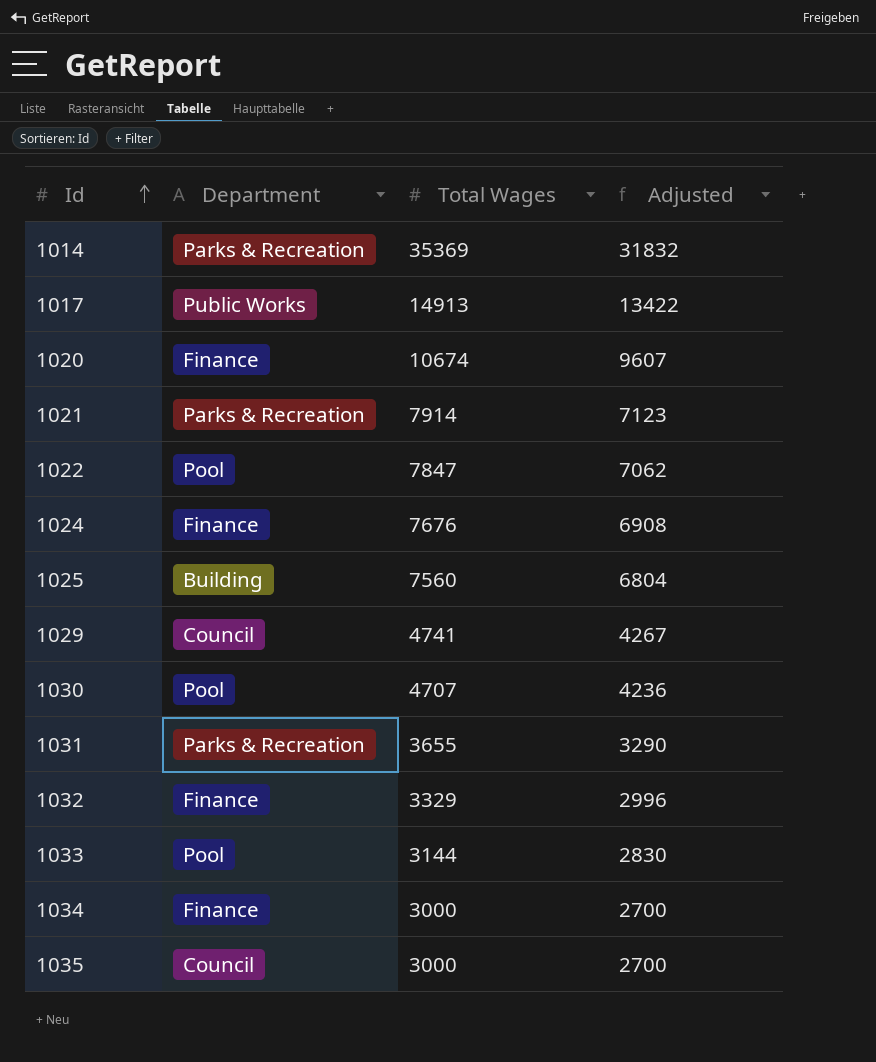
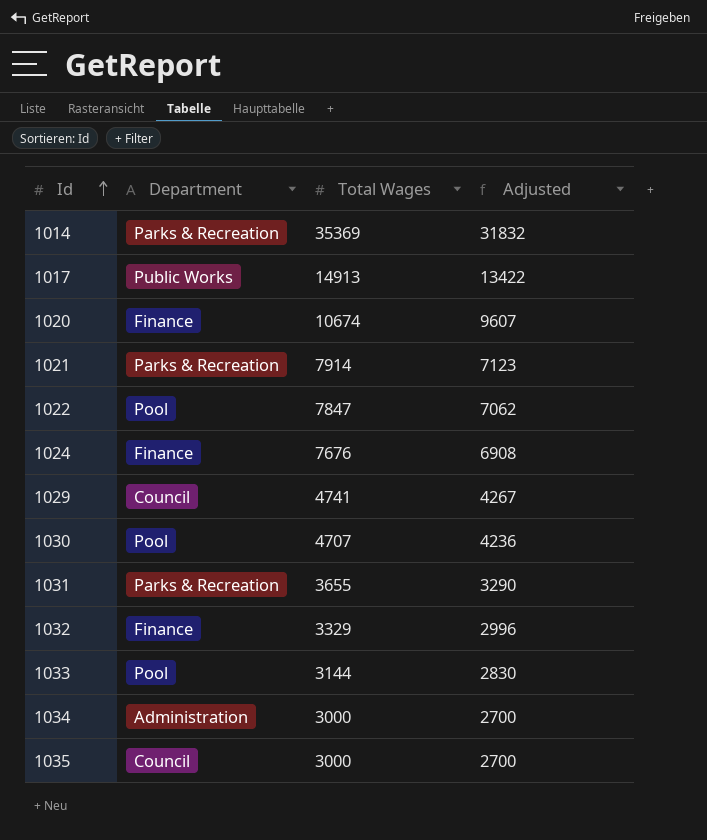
row 1025: Building | 7560 | 6804 -> none
1034 | Department: Finance -> Administration

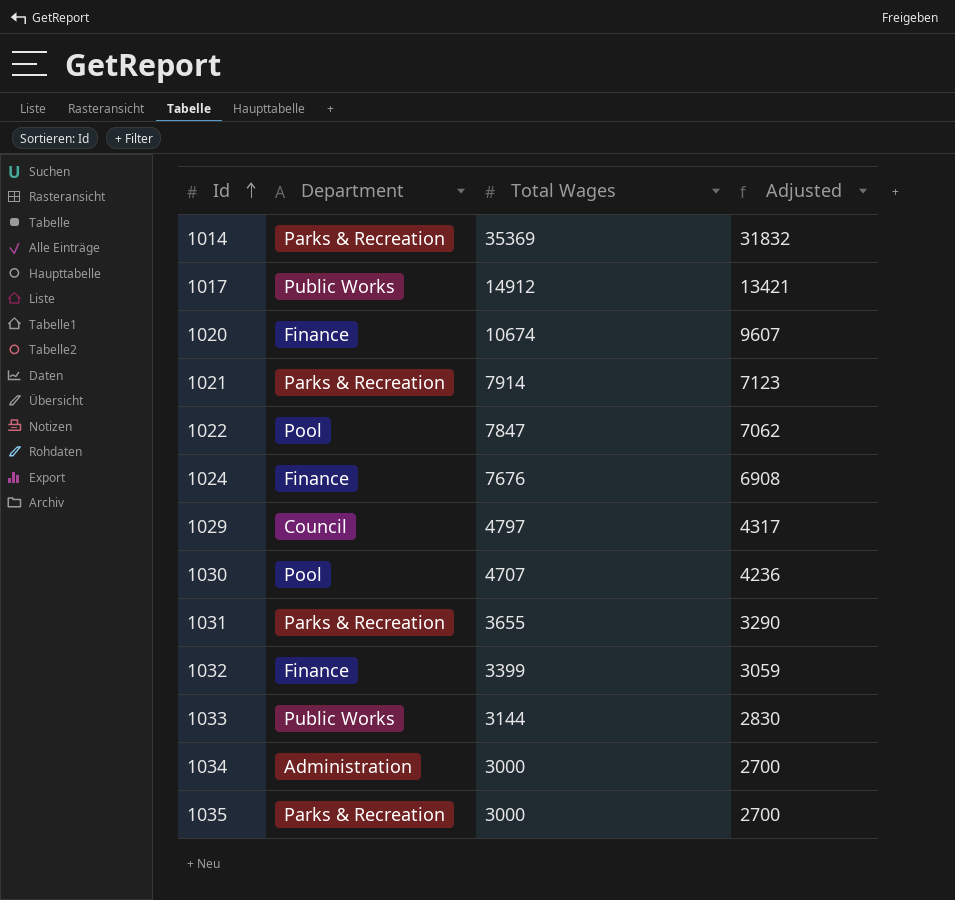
1017 | Total Wages: 14913 -> 14912
1017 | Adjusted: 13422 -> 13421
1029 | Total Wages: 4741 -> 4797
1029 | Adjusted: 4267 -> 4317
1032 | Total Wages: 3329 -> 3399
1032 | Adjusted: 2996 -> 3059
1033 | Department: Pool -> Public Works
1035 | Department: Council -> Parks & Recreation

